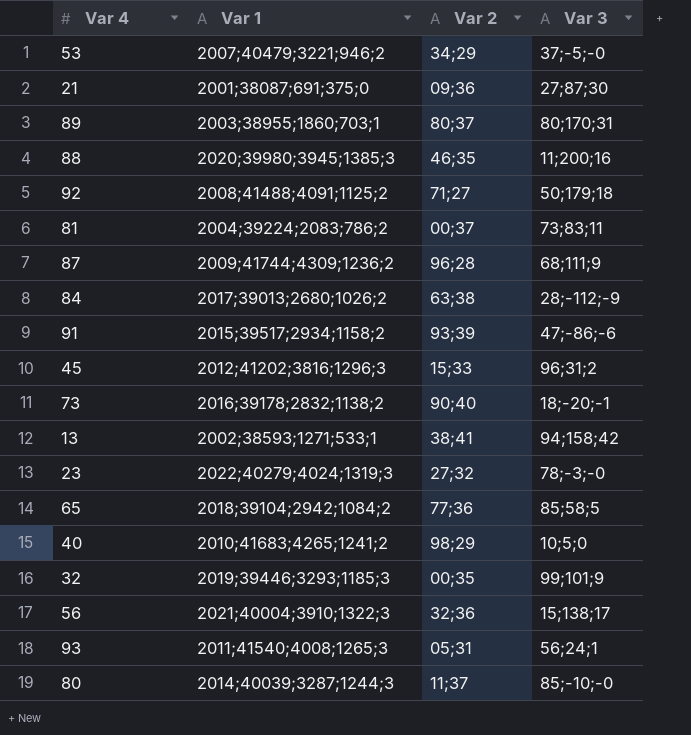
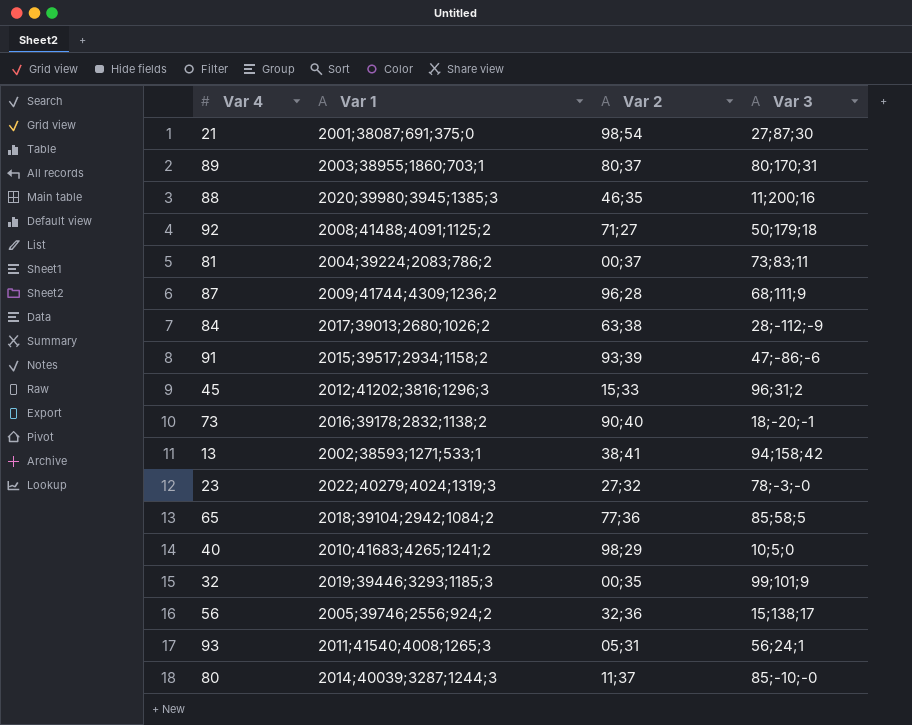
row 53: 2007;40479;3221;946;2 | 34;29 | 37;-5;-0 -> none
21 | Var 2: 09;36 -> 98;54
56 | Var 1: 2021;40004;3910;1322;3 -> 2005;39746;2556;924;2

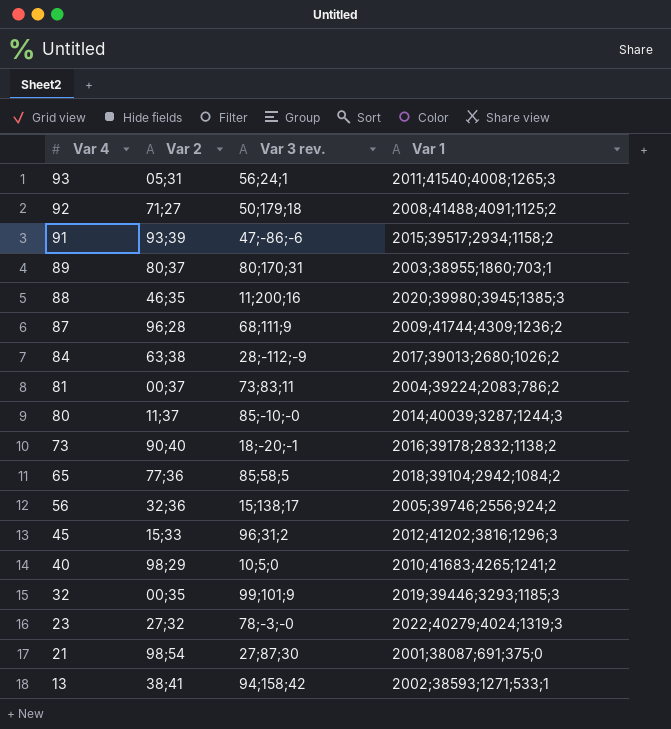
row order: none -> Var 4 descending
column name: Var 3 -> Var 3 rev.
column Var 1 | position: 2 -> 4

